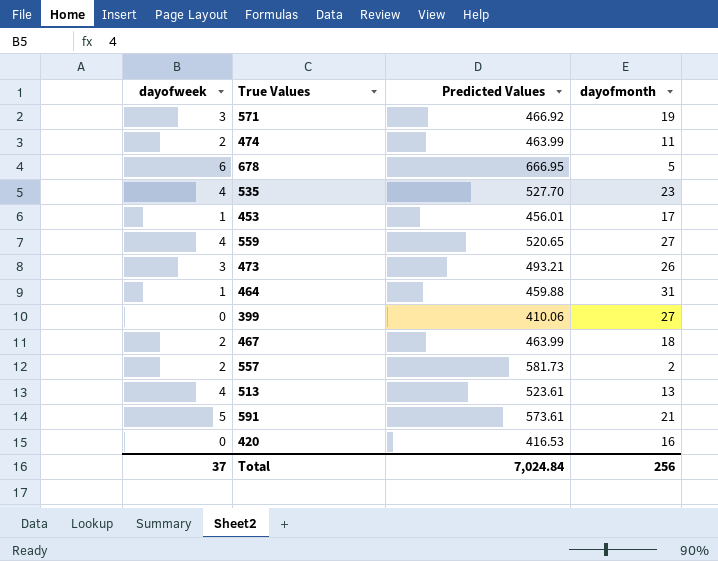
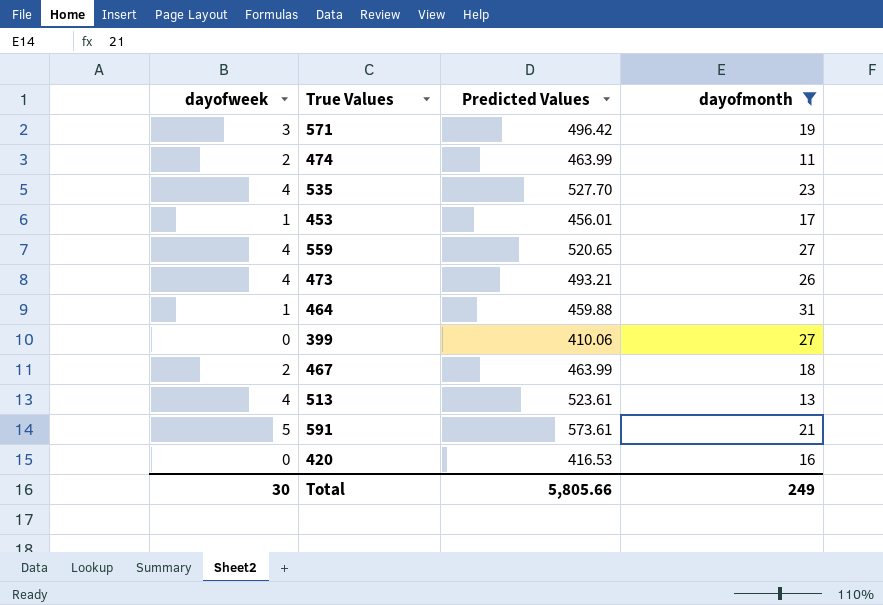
filter: none -> dayofmonth >= 11
571 | Predicted Values: 466.92 -> 496.42
473 | dayofweek: 3 -> 4
Total | dayofweek: 37 -> 30
Total | Predicted Values: 7,024.84 -> 5,805.66
Total | dayofmonth: 256 -> 249

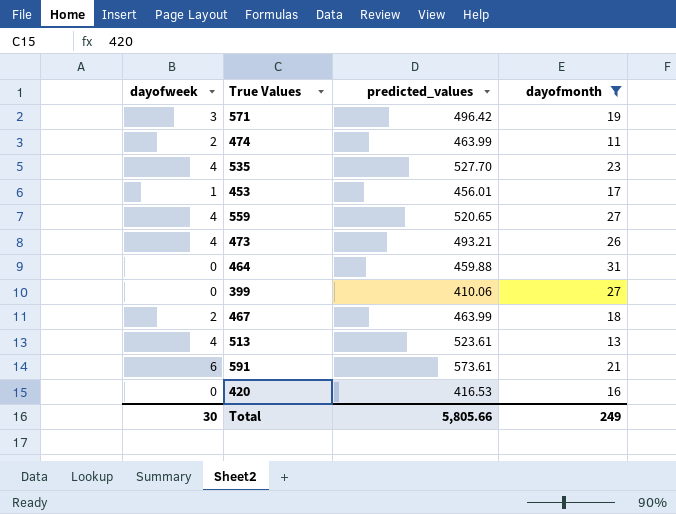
column name: Predicted Values -> predicted_values
464 | dayofweek: 1 -> 0
591 | dayofweek: 5 -> 6

